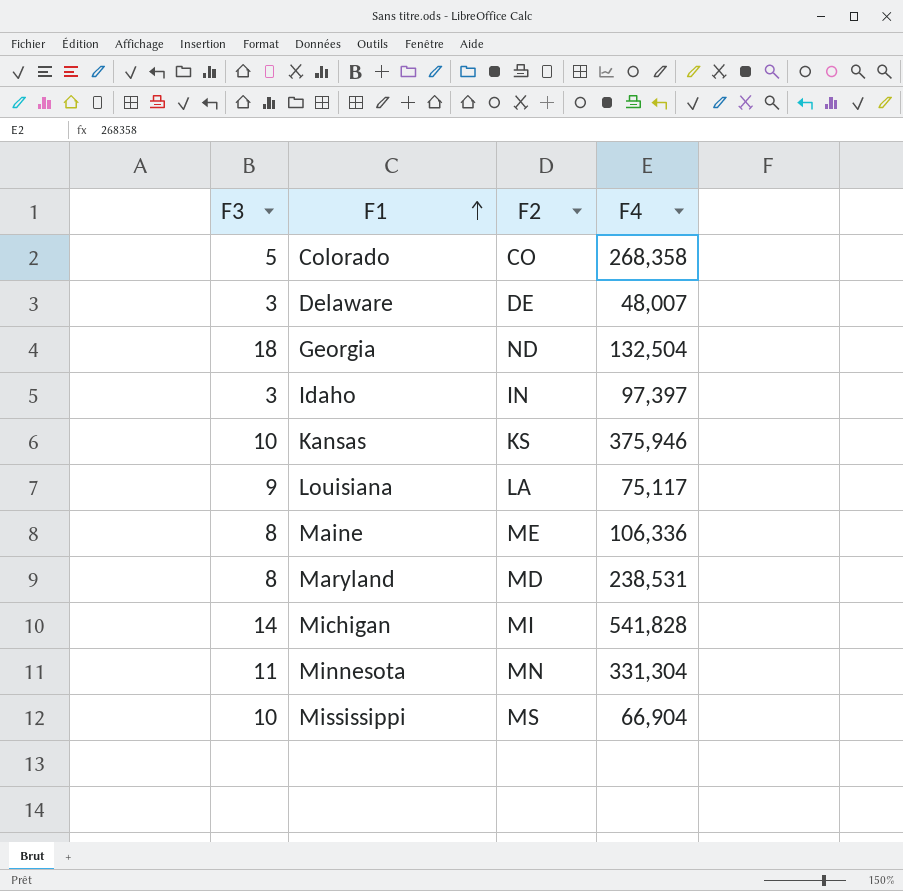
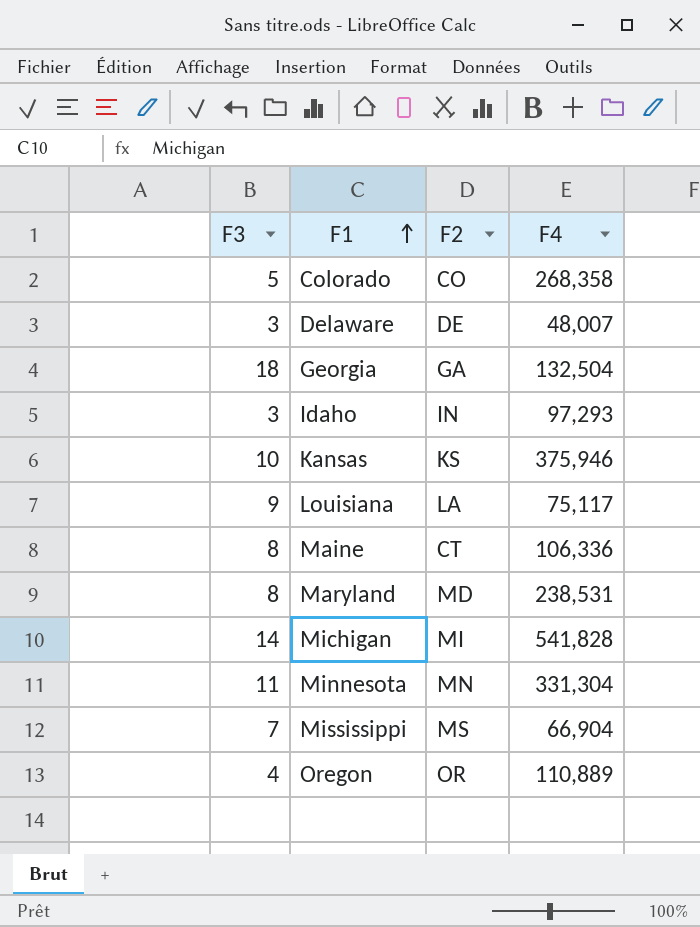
Georgia | F2: ND -> GA
Idaho | F4: 97,397 -> 97,293
Maine | F2: ME -> CT
Mississippi | F3: 10 -> 7
row Oregon: none -> 4 | OR | 110,889

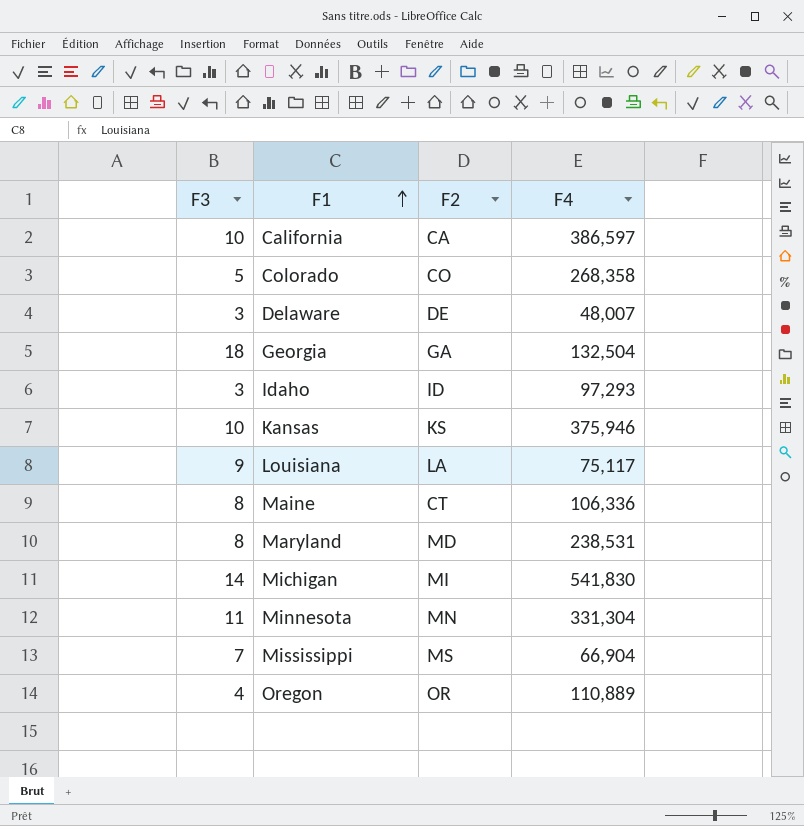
row California: none -> 10 | CA | 386,597
Idaho | F2: IN -> ID
Michigan | F4: 541,828 -> 541,830

